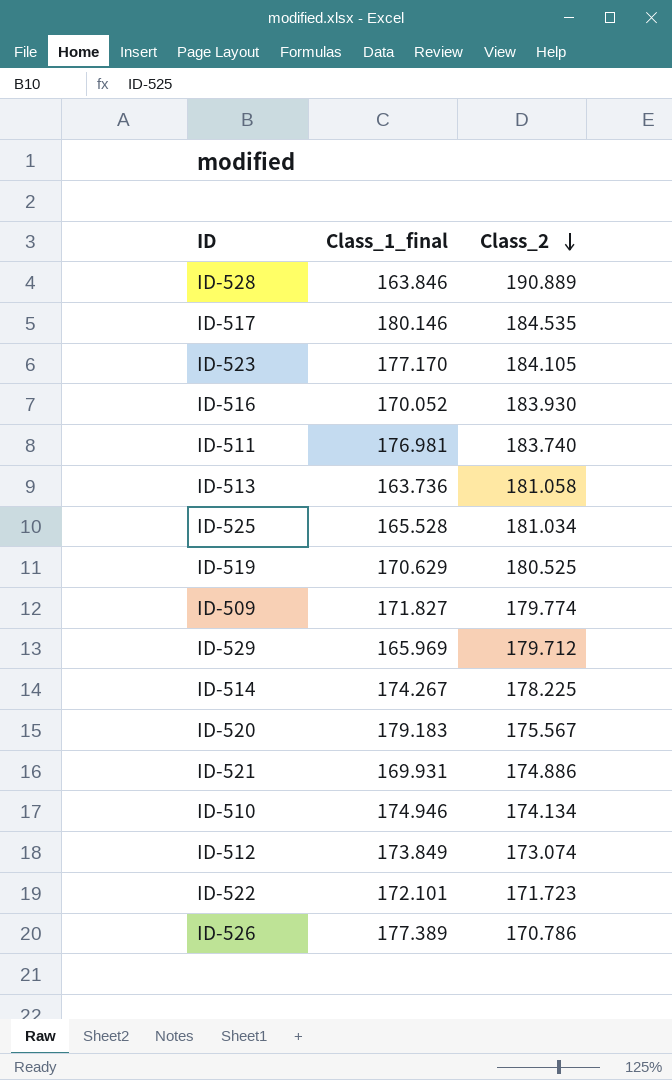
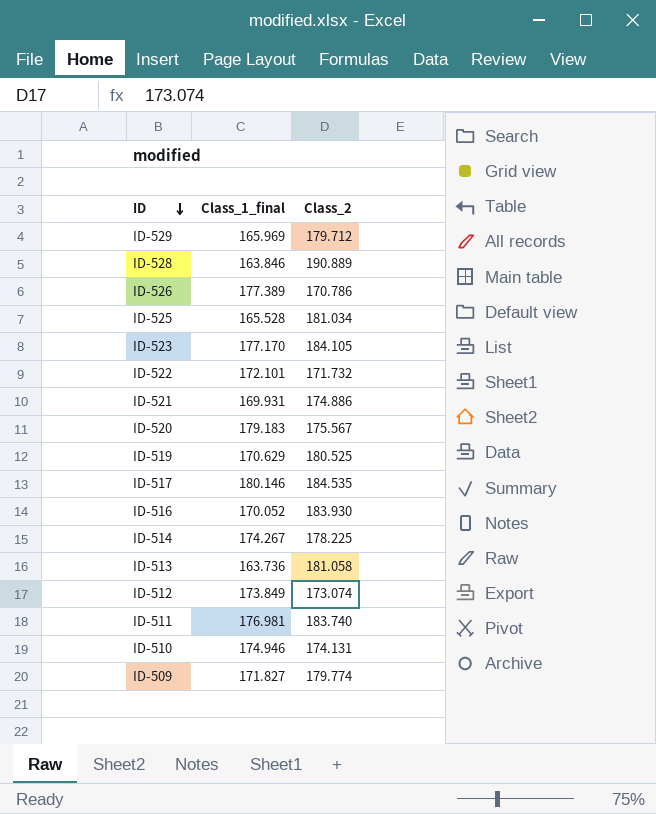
row order: Class_2 descending -> ID descending
ID-522 | Class_2: 171.723 -> 171.732
ID-510 | Class_2: 174.134 -> 174.131

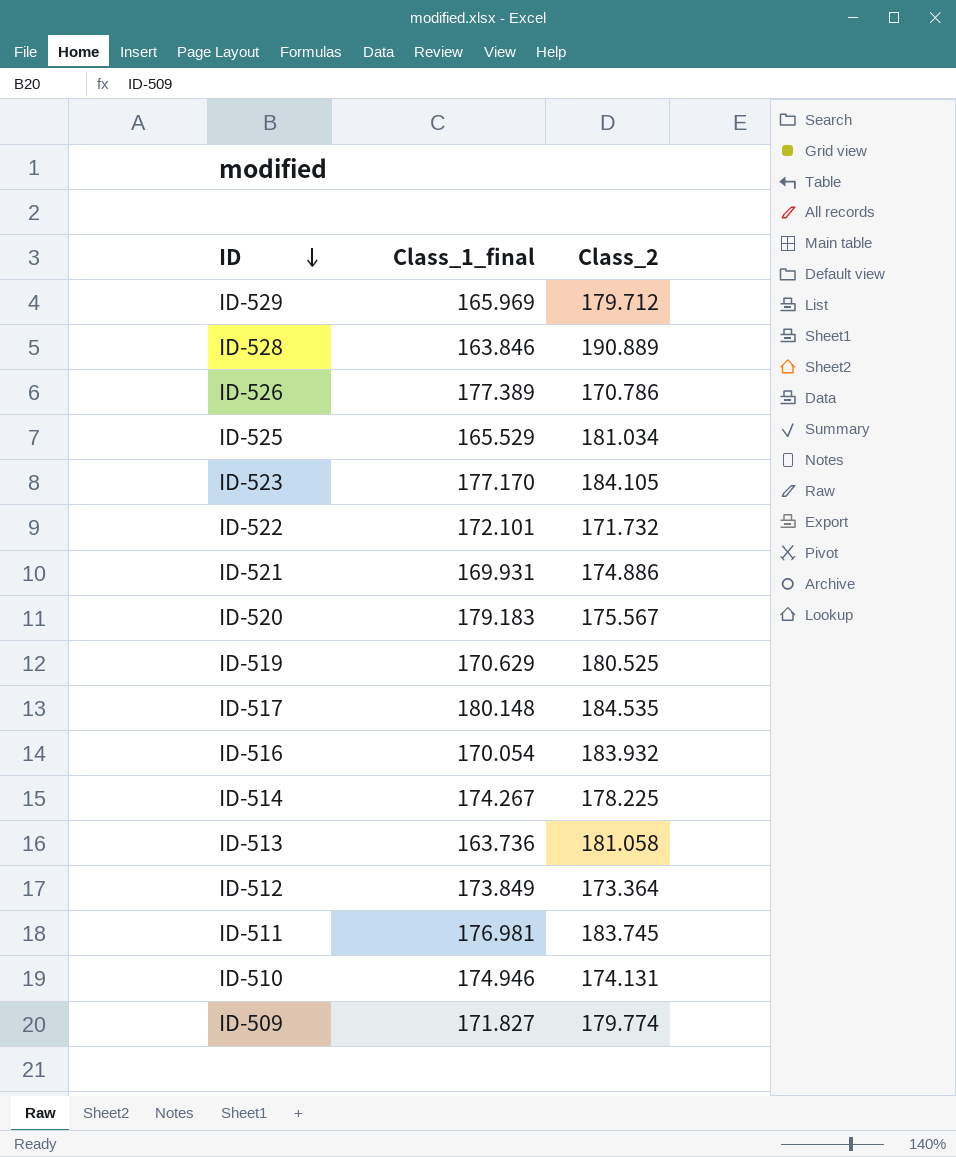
ID-525 | Class_1_final: 165.528 -> 165.529
ID-517 | Class_1_final: 180.146 -> 180.148
ID-516 | Class_1_final: 170.052 -> 170.054
ID-516 | Class_2: 183.930 -> 183.932
ID-512 | Class_2: 173.074 -> 173.364
ID-511 | Class_2: 183.740 -> 183.745

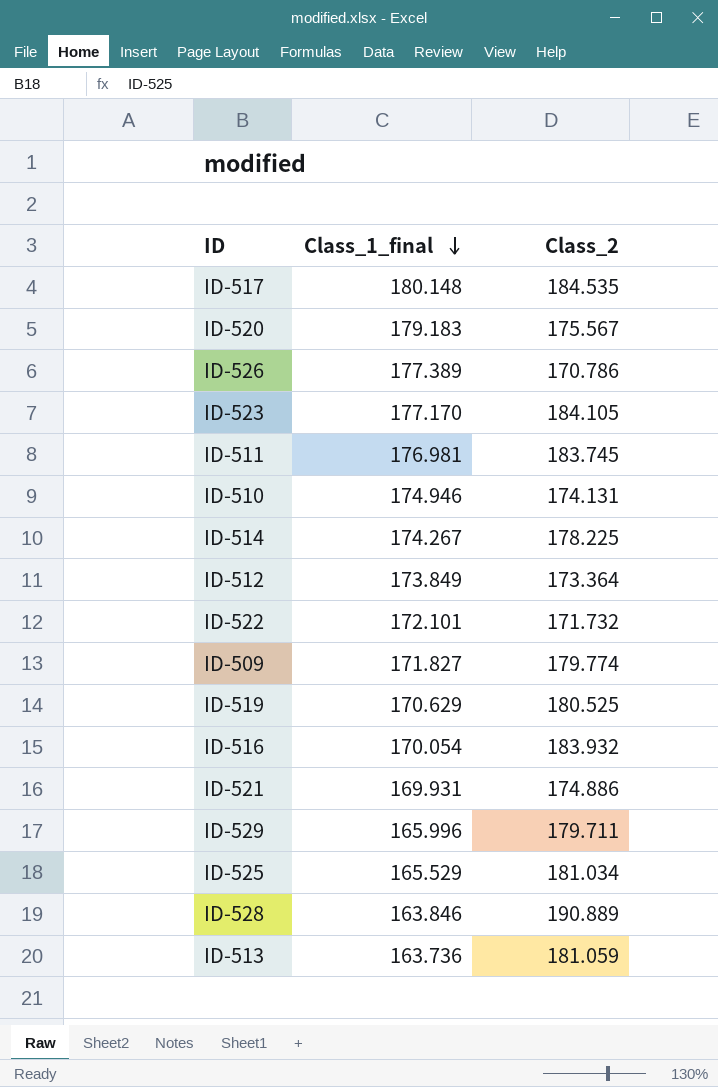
row order: ID descending -> Class_1_final descending
ID-529 | Class_1_final: 165.969 -> 165.996
ID-529 | Class_2: 179.712 -> 179.711
ID-513 | Class_2: 181.058 -> 181.059

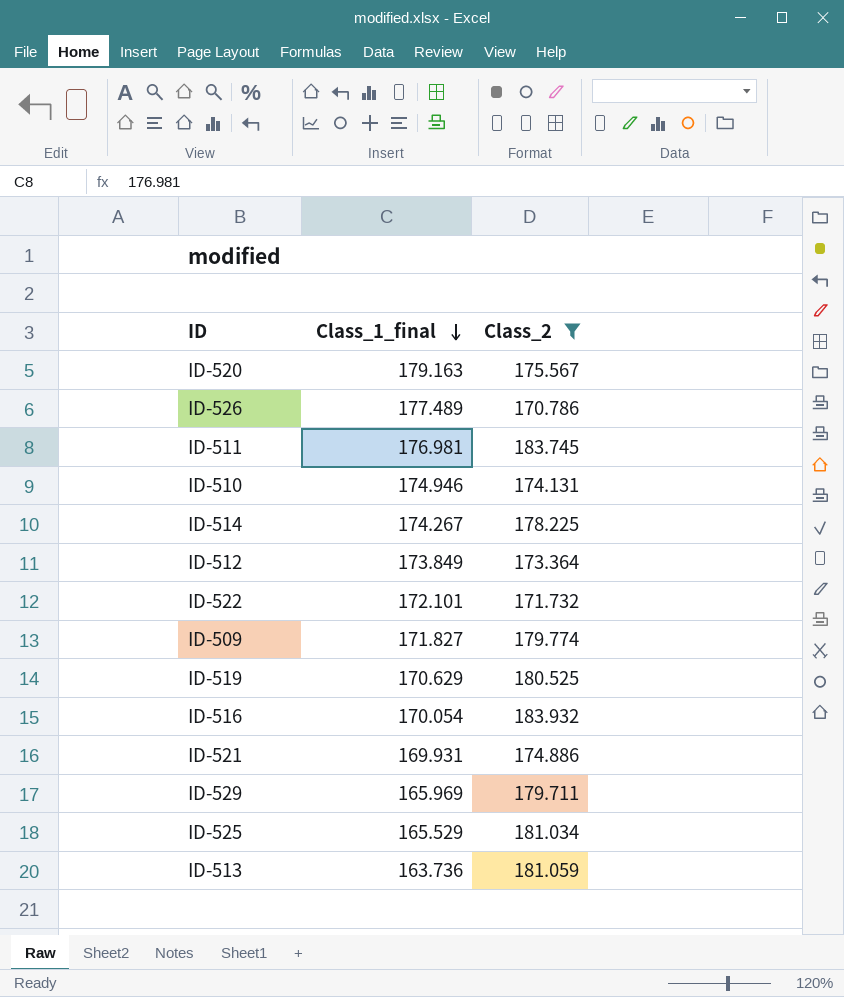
filter: none -> Class_2 <= 183.932
ID-520 | Class_1_final: 179.183 -> 179.163
ID-526 | Class_1_final: 177.389 -> 177.489
ID-529 | Class_1_final: 165.996 -> 165.969

